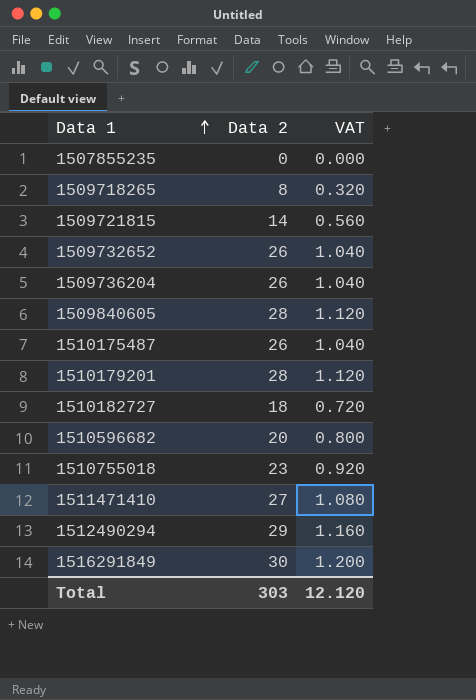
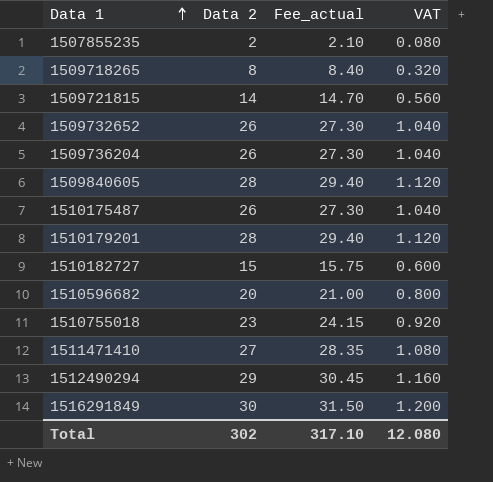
column Fee_actual | formula: none -> [Data 2] * 1.05
1507855235 | Data 2: 0 -> 2
1507855235 | VAT: 0.000 -> 0.080
1510182727 | Data 2: 18 -> 15
1510182727 | VAT: 0.720 -> 0.600
Total | Data 2: 303 -> 302
Total | VAT: 12.120 -> 12.080

